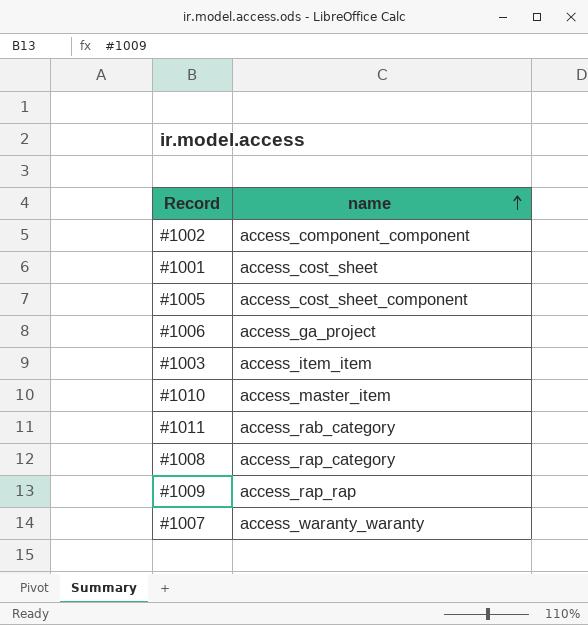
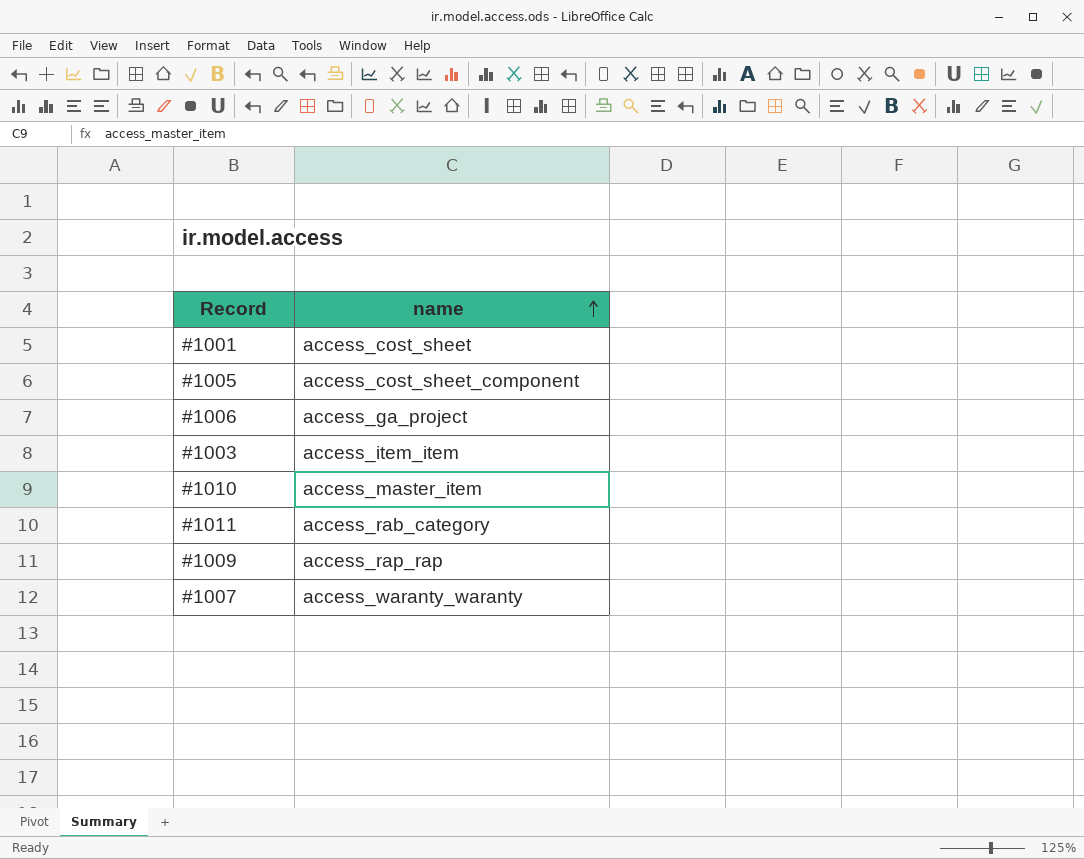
row #1002: access_component_component -> none
row #1008: access_rap_category -> none

